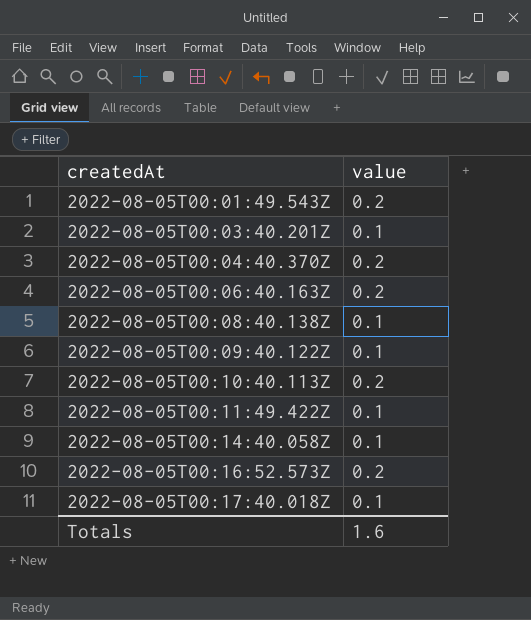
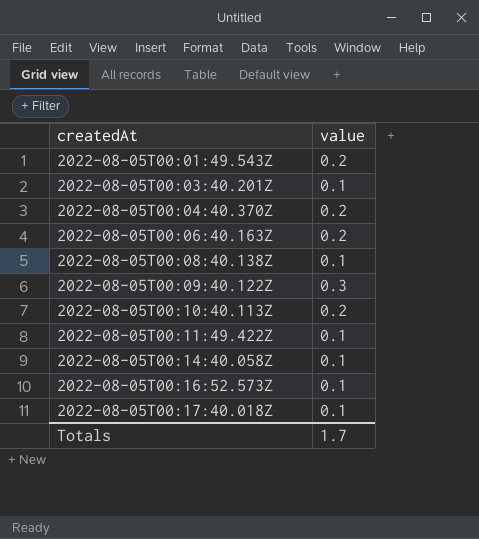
2022-08-05T00:09:40.122Z | value: 0.1 -> 0.3
2022-08-05T00:16:52.573Z | value: 0.2 -> 0.1
Totals | value: 1.6 -> 1.7

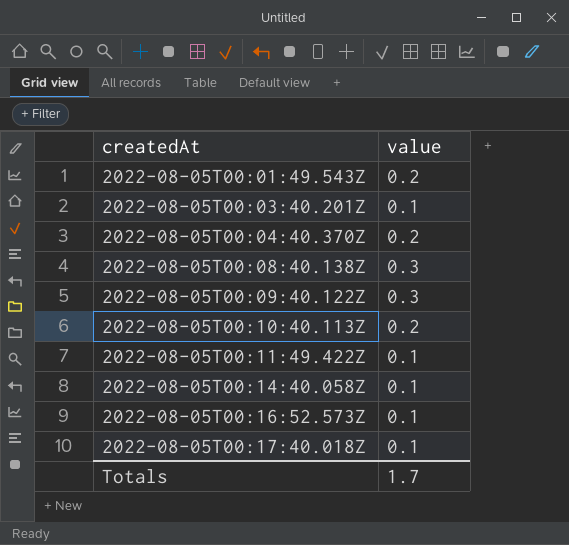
row 2022-08-05T00:06:40.163Z: 0.2 -> none
2022-08-05T00:08:40.138Z | value: 0.1 -> 0.3

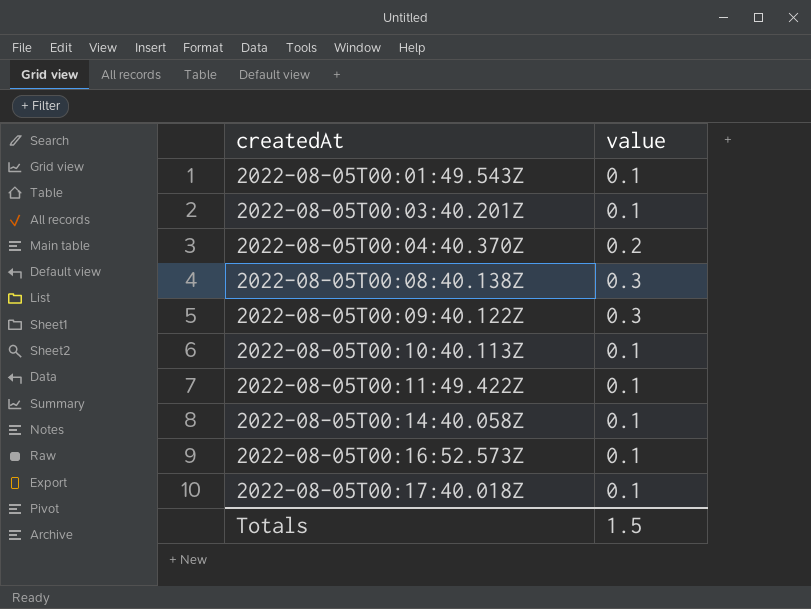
2022-08-05T00:01:49.543Z | value: 0.2 -> 0.1
2022-08-05T00:10:40.113Z | value: 0.2 -> 0.1
Totals | value: 1.7 -> 1.5

